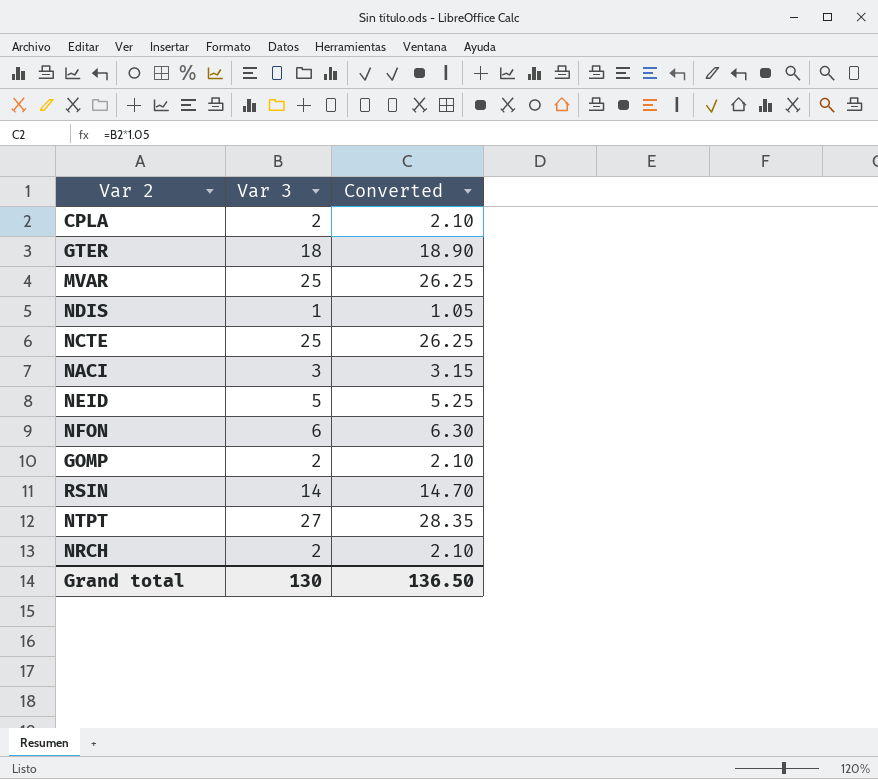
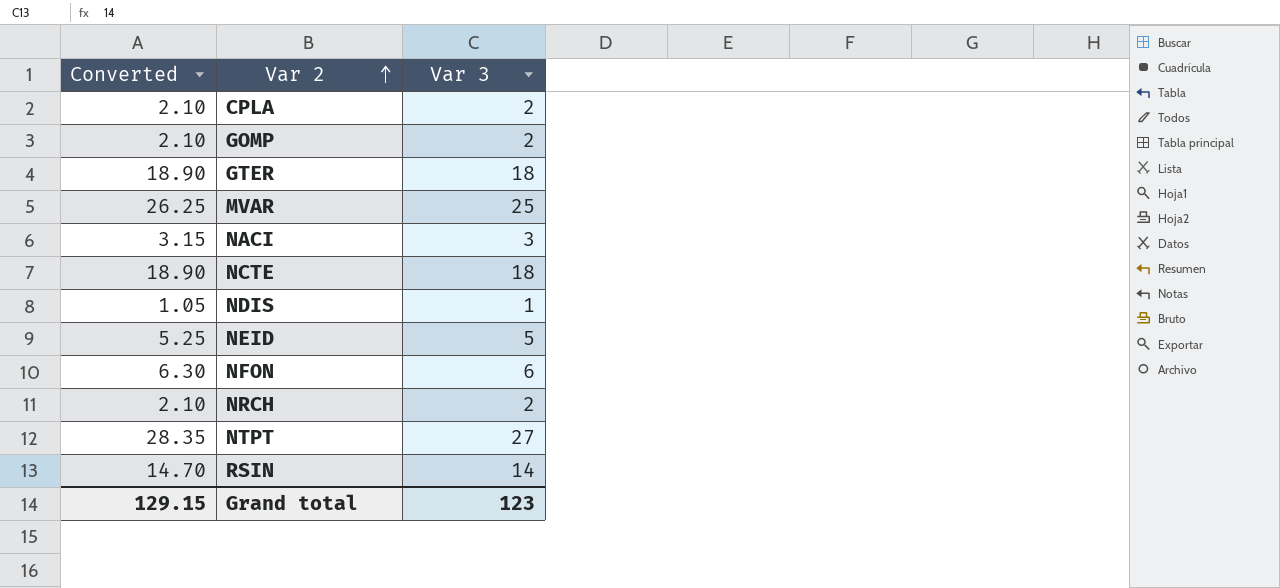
row order: none -> Var 2 ascending
column Converted | position: 3 -> 1
NCTE | Converted: 26.25 -> 18.90
NCTE | Var 3: 25 -> 18
Grand total | Converted: 136.50 -> 129.15
Grand total | Var 3: 130 -> 123

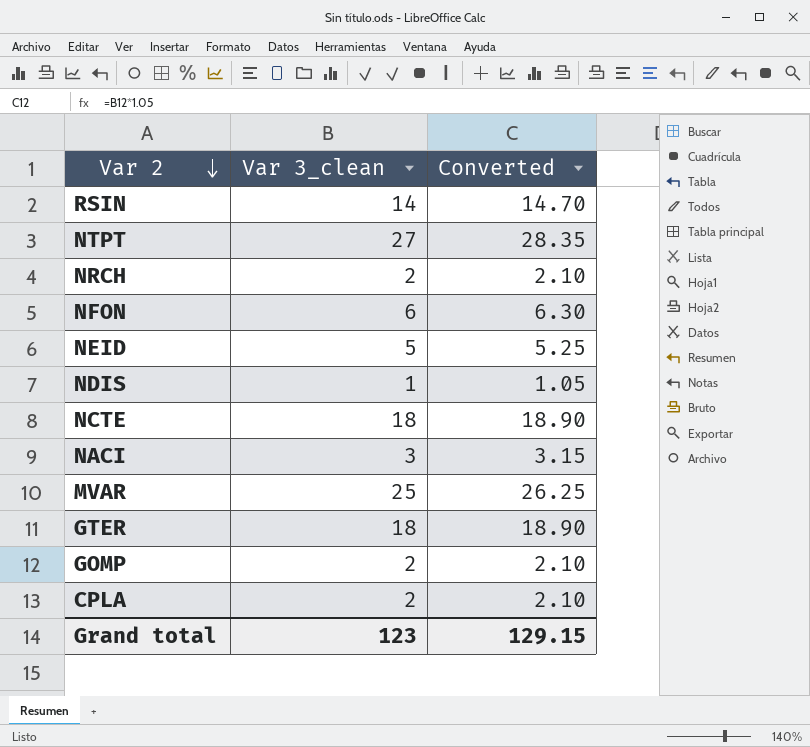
row order: Var 2 ascending -> Var 2 descending
column name: Var 3 -> Var 3_clean
column Converted | position: 1 -> 3

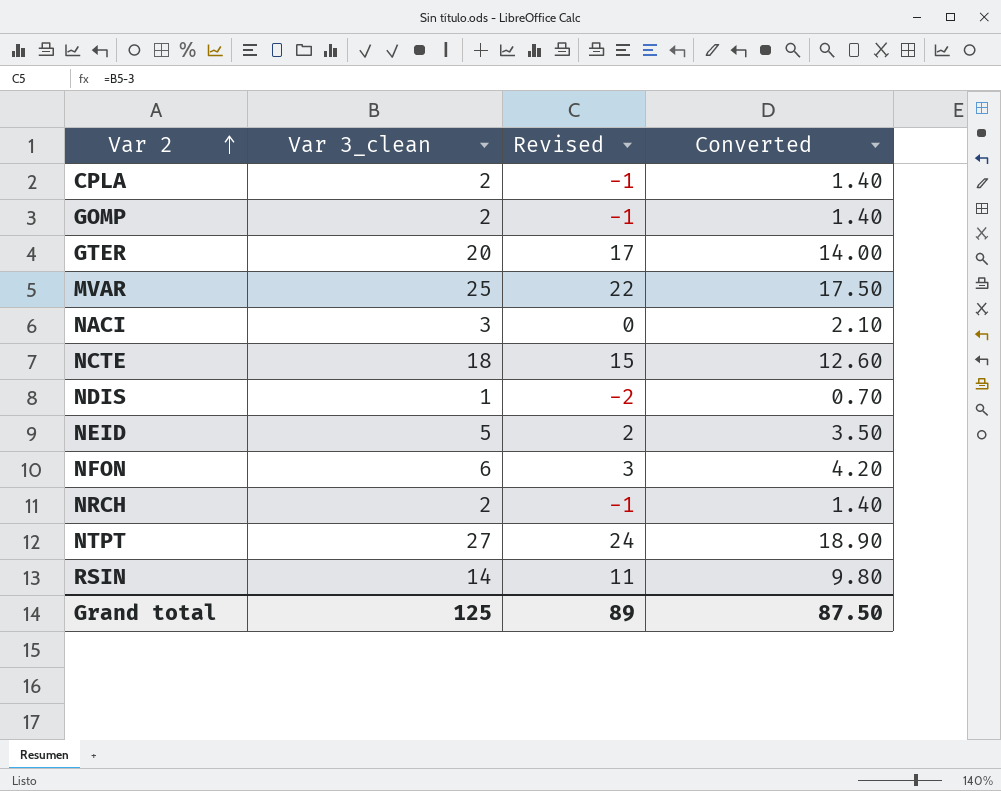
row order: Var 2 descending -> Var 2 ascending
column Revised | formula: none -> [Var 3_clean] - 3
column Converted | formula: [Var 3_clean] * 1.05 -> [Var 3_clean] * 0.7
GTER | Var 3_clean: 18 -> 20
Grand total | Var 3_clean: 123 -> 125
Grand total | Converted: 129.15 -> 87.50

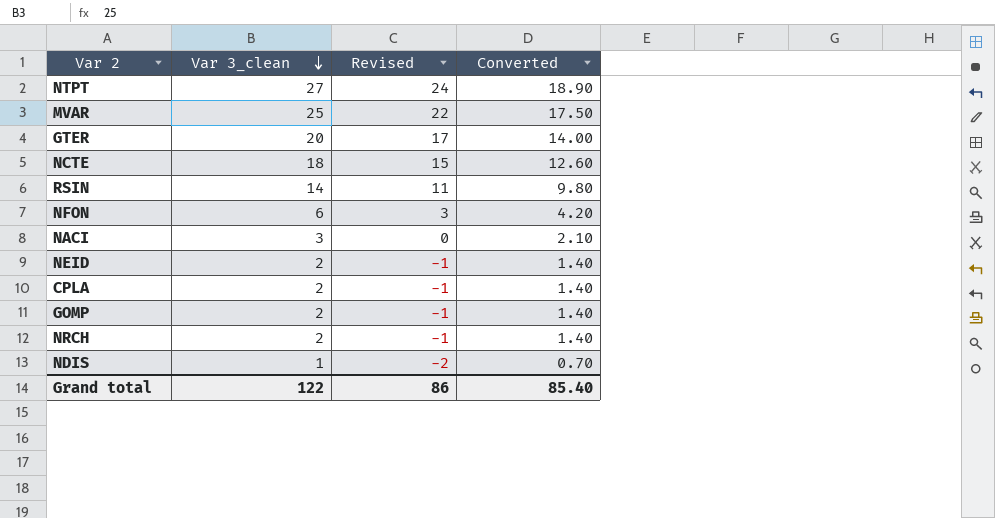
row order: Var 2 ascending -> Var 3_clean descending
NEID | Var 3_clean: 5 -> 2
NEID | Revised: 2 -> -1
NEID | Converted: 3.50 -> 1.40
Grand total | Var 3_clean: 125 -> 122
Grand total | Revised: 89 -> 86
Grand total | Converted: 87.50 -> 85.40

